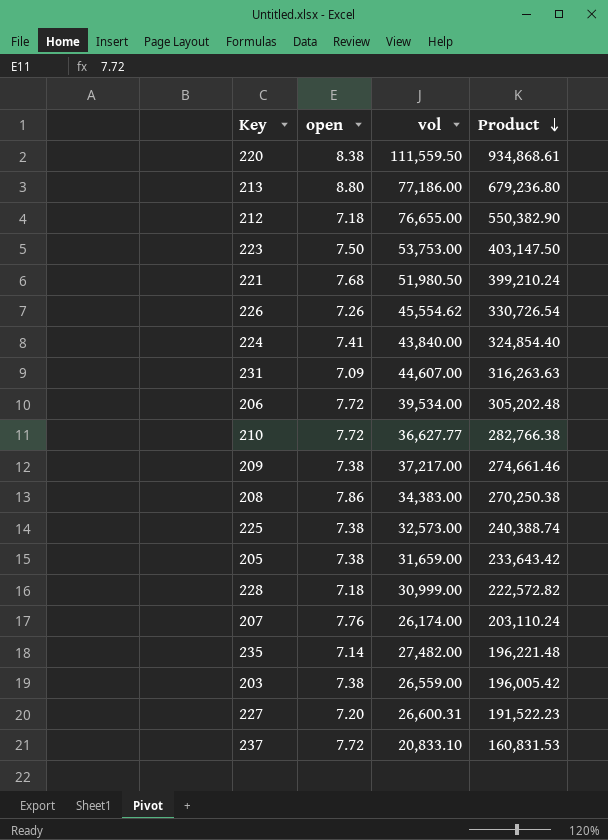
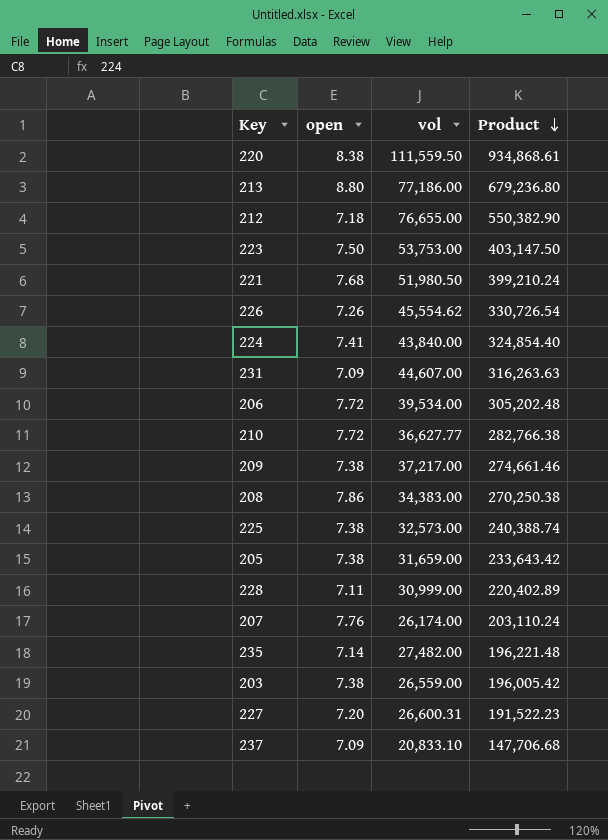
228 | open: 7.18 -> 7.11
228 | Product: 222,572.82 -> 220,402.89
237 | open: 7.72 -> 7.09
237 | Product: 160,831.53 -> 147,706.68

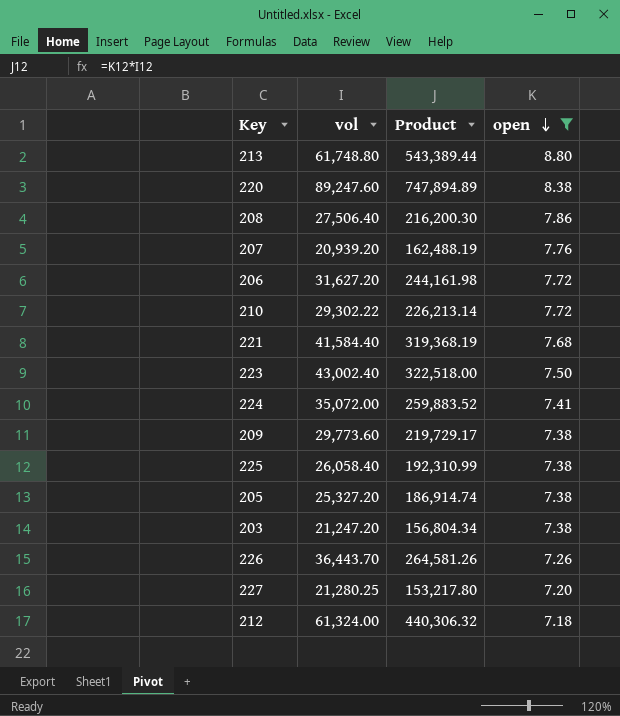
filter: none -> open >= 7.18
row order: Product descending -> open descending
column open | position: 2 -> 4
213 | vol: 77,186.00 -> 61,748.80
213 | Product: 679,236.80 -> 543,389.44
220 | vol: 111,559.50 -> 89,247.60
220 | Product: 934,868.61 -> 747,894.89
208 | vol: 34,383.00 -> 27,506.40
208 | Product: 270,250.38 -> 216,200.30
207 | vol: 26,174.00 -> 20,939.20
207 | Product: 203,110.24 -> 162,488.19
206 | vol: 39,534.00 -> 31,627.20
206 | Product: 305,202.48 -> 244,161.98
210 | vol: 36,627.77 -> 29,302.22
210 | Product: 282,766.38 -> 226,213.14
221 | vol: 51,980.50 -> 41,584.40
221 | Product: 399,210.24 -> 319,368.19
223 | vol: 53,753.00 -> 43,002.40
223 | Product: 403,147.50 -> 322,518.00
224 | vol: 43,840.00 -> 35,072.00
224 | Product: 324,854.40 -> 259,883.52
209 | vol: 37,217.00 -> 29,773.60
209 | Product: 274,661.46 -> 219,729.17
225 | vol: 32,573.00 -> 26,058.40
225 | Product: 240,388.74 -> 192,310.99
205 | vol: 31,659.00 -> 25,327.20
205 | Product: 233,643.42 -> 186,914.74
203 | vol: 26,559.00 -> 21,247.20
203 | Product: 196,005.42 -> 156,804.34
226 | vol: 45,554.62 -> 36,443.70
226 | Product: 330,726.54 -> 264,581.26
227 | vol: 26,600.31 -> 21,280.25
227 | Product: 191,522.23 -> 153,217.80
212 | vol: 76,655.00 -> 61,324.00
212 | Product: 550,382.90 -> 440,306.32

